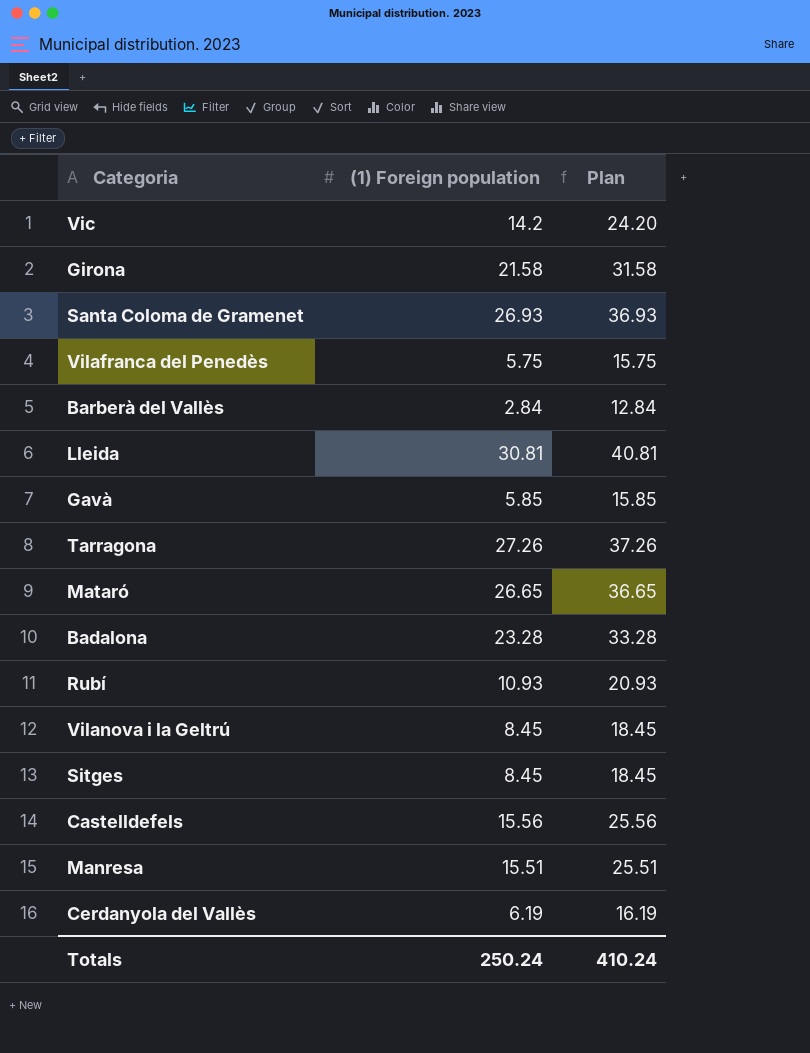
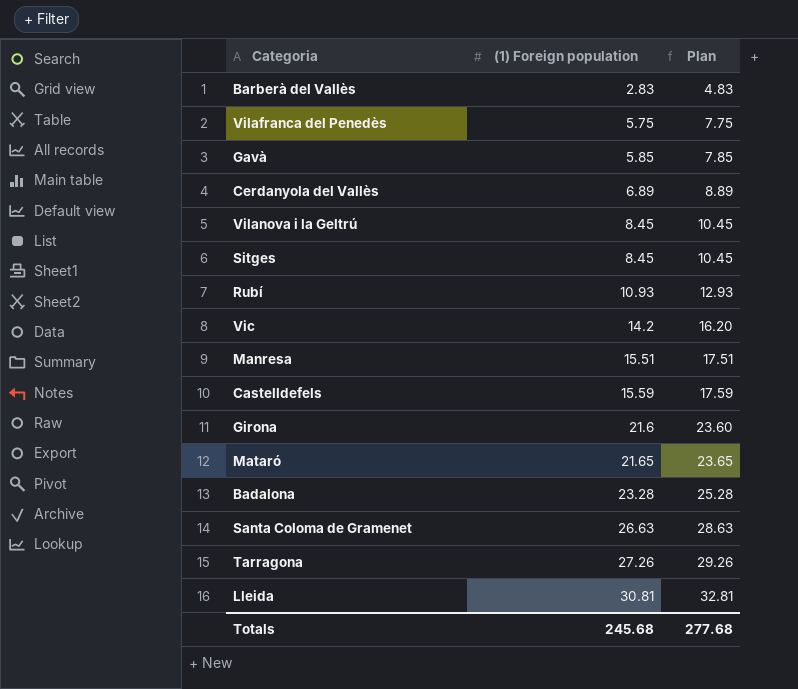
row order: none -> (1) Foreign population ascending
column Plan | formula: [(1) Foreign population] + 10 -> [(1) Foreign population] + 2
Barberà del Vallès | (1) Foreign population: 2.84 -> 2.83
Cerdanyola del Vallès | (1) Foreign population: 6.19 -> 6.89
Castelldefels | (1) Foreign population: 15.56 -> 15.59
Girona | (1) Foreign population: 21.58 -> 21.6
Mataró | (1) Foreign population: 26.65 -> 21.65
Santa Coloma de Gramenet | (1) Foreign population: 26.93 -> 26.63
Totals | (1) Foreign population: 250.24 -> 245.68
Totals | Plan: 410.24 -> 277.68

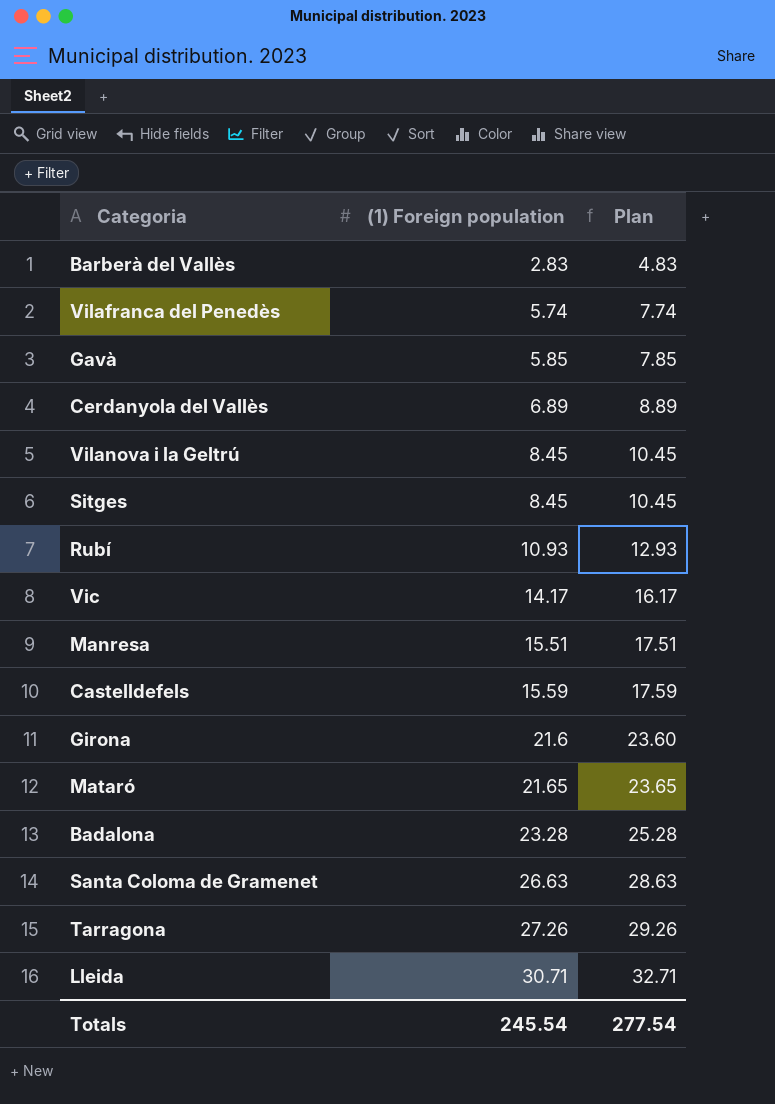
Vilafranca del Penedès | (1) Foreign population: 5.75 -> 5.74
Vilafranca del Penedès | Plan: 7.75 -> 7.74
Vic | (1) Foreign population: 14.2 -> 14.17
Vic | Plan: 16.20 -> 16.17
Lleida | (1) Foreign population: 30.81 -> 30.71
Lleida | Plan: 32.81 -> 32.71
Totals | (1) Foreign population: 245.68 -> 245.54
Totals | Plan: 277.68 -> 277.54

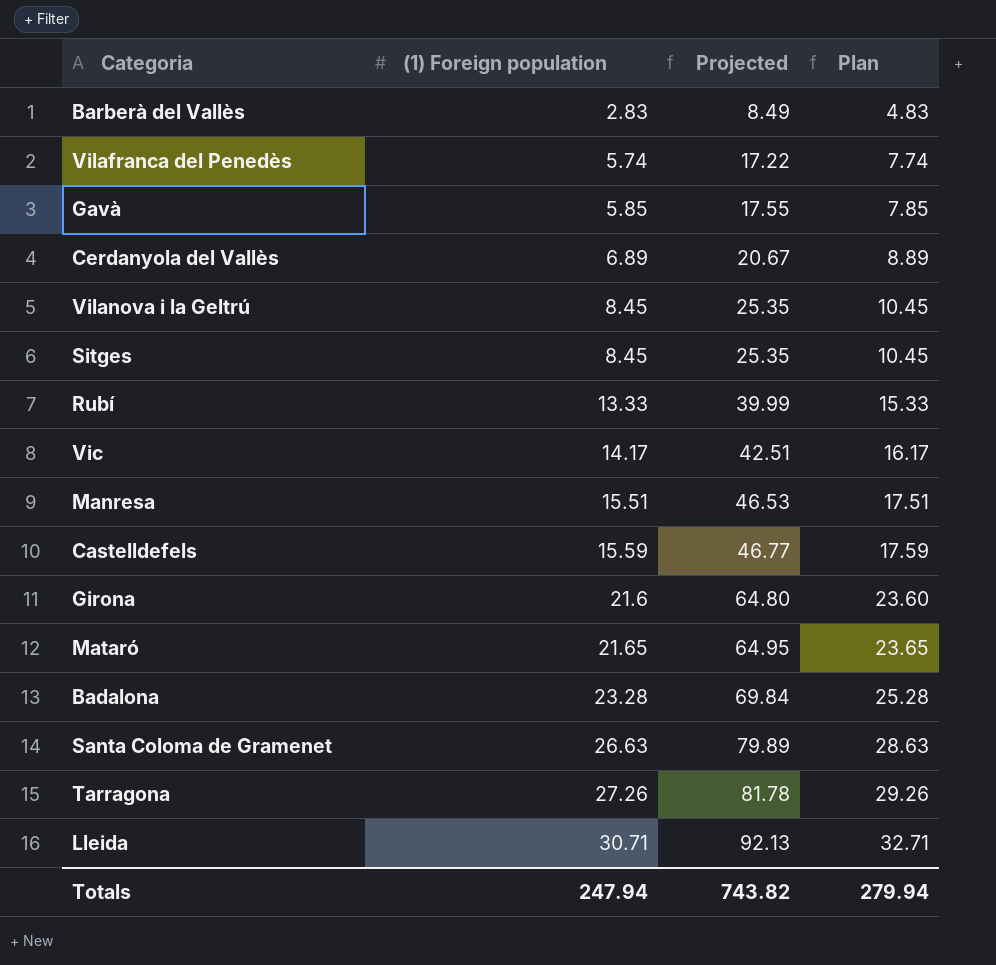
column Projected | formula: none -> [(1) Foreign population] * 3
Rubí | (1) Foreign population: 10.93 -> 13.33
Rubí | Plan: 12.93 -> 15.33
Totals | (1) Foreign population: 245.54 -> 247.94
Totals | Plan: 277.54 -> 279.94

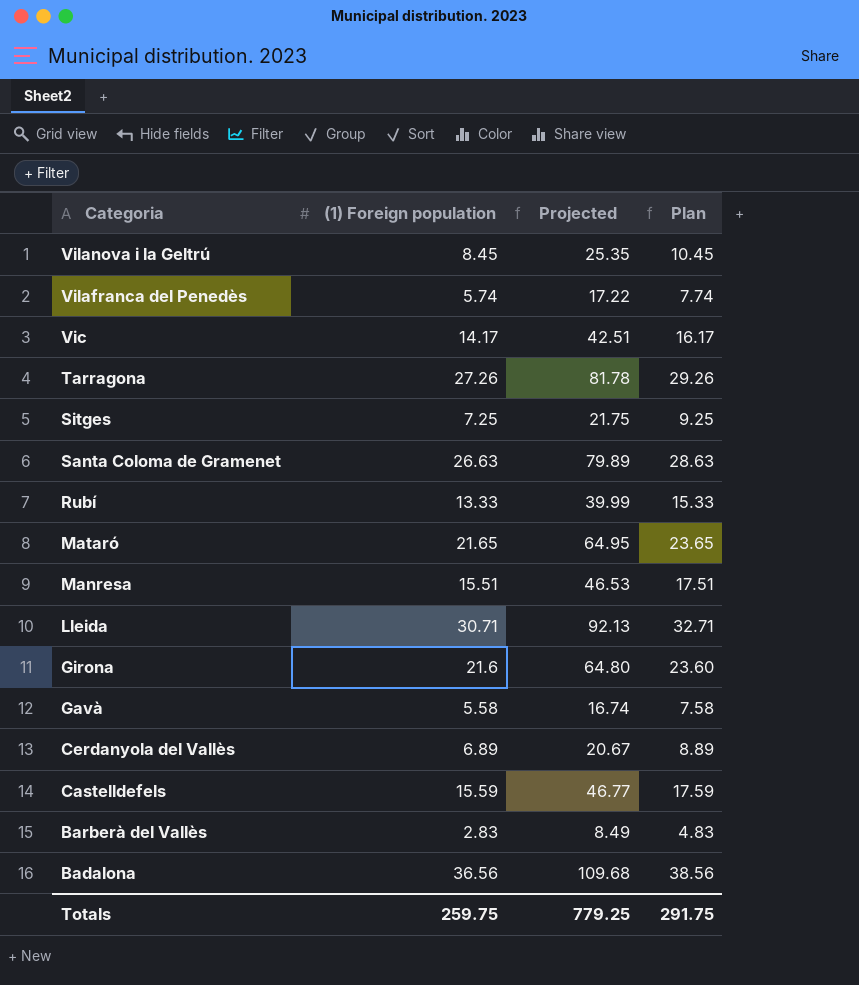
row order: (1) Foreign population ascending -> Categoria descending
Sitges | (1) Foreign population: 8.45 -> 7.25
Sitges | Projected: 25.35 -> 21.75
Sitges | Plan: 10.45 -> 9.25
Gavà | (1) Foreign population: 5.85 -> 5.58
Gavà | Projected: 17.55 -> 16.74
Gavà | Plan: 7.85 -> 7.58
Badalona | (1) Foreign population: 23.28 -> 36.56
Badalona | Projected: 69.84 -> 109.68
Badalona | Plan: 25.28 -> 38.56
Totals | (1) Foreign population: 247.94 -> 259.75
Totals | Projected: 743.82 -> 779.25
Totals | Plan: 279.94 -> 291.75

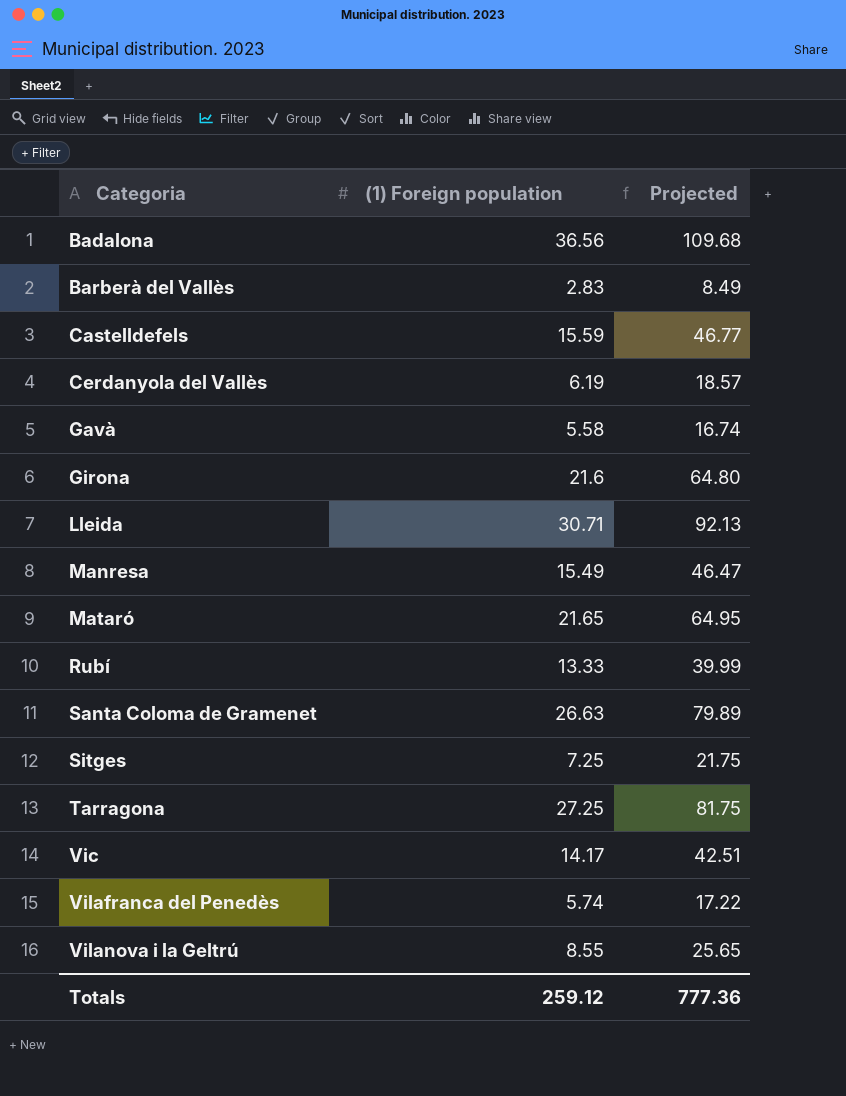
row order: Categoria descending -> Categoria ascending
column Plan | formula: [(1) Foreign population] + 2 -> none
Cerdanyola del Vallès | (1) Foreign population: 6.89 -> 6.19
Cerdanyola del Vallès | Projected: 20.67 -> 18.57
Manresa | (1) Foreign population: 15.51 -> 15.49
Manresa | Projected: 46.53 -> 46.47
Tarragona | (1) Foreign population: 27.26 -> 27.25
Tarragona | Projected: 81.78 -> 81.75
Vilanova i la Geltrú | (1) Foreign population: 8.45 -> 8.55
Vilanova i la Geltrú | Projected: 25.35 -> 25.65
Totals | (1) Foreign population: 259.75 -> 259.12
Totals | Projected: 779.25 -> 777.36

